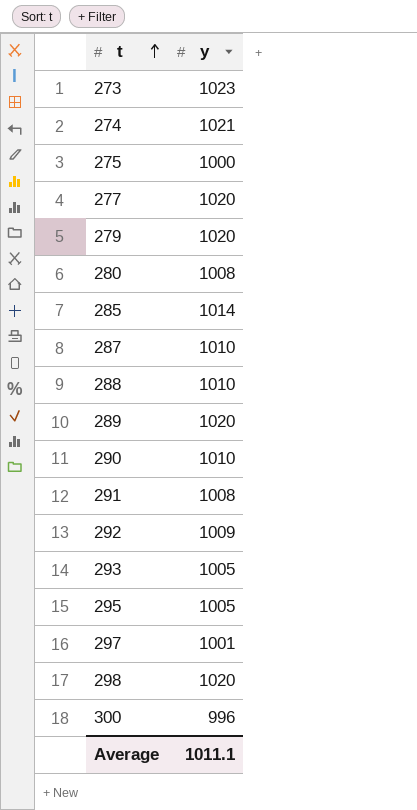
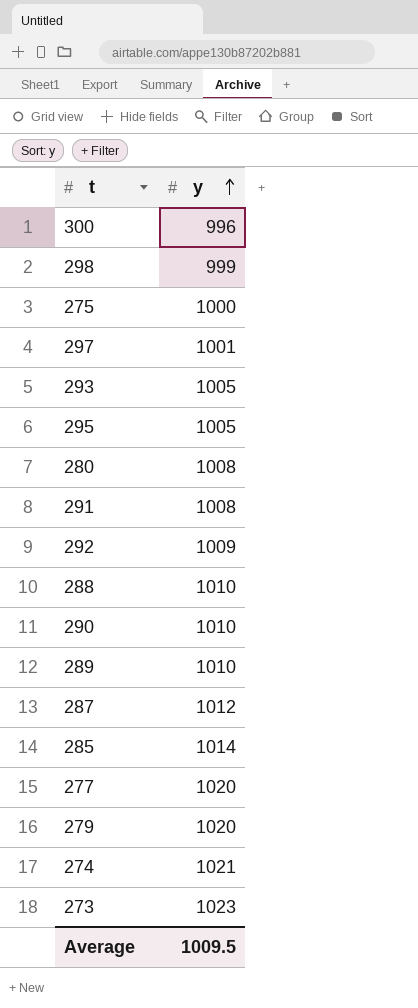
row order: t ascending -> y ascending
298 | y: 1020 -> 999
289 | y: 1020 -> 1010
287 | y: 1010 -> 1012
Average | y: 1011.1 -> 1009.5

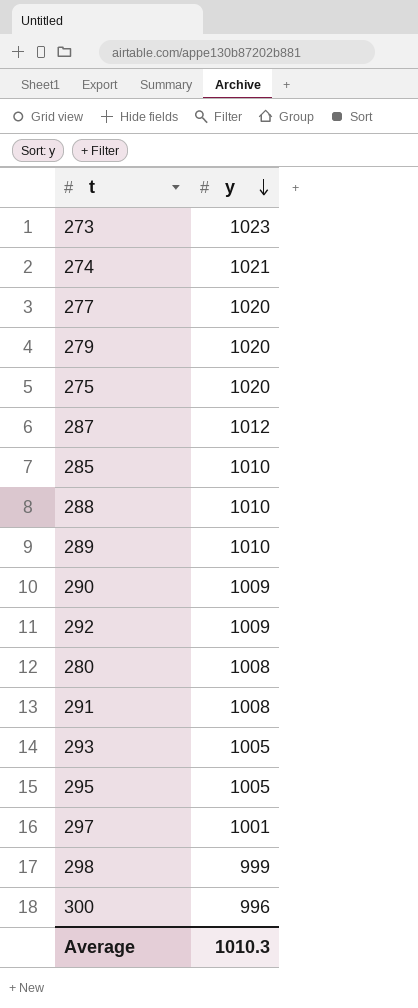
row order: y ascending -> y descending
275 | y: 1000 -> 1020
285 | y: 1014 -> 1010
290 | y: 1010 -> 1009
Average | y: 1009.5 -> 1010.3

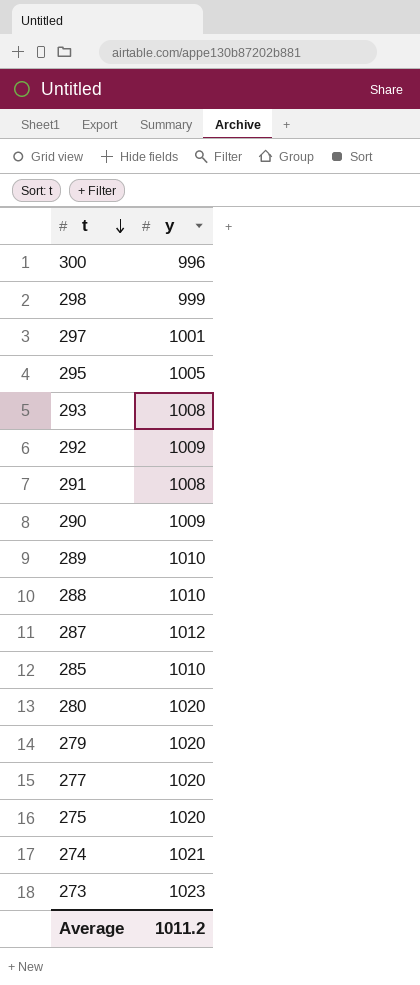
row order: y descending -> t descending
293 | y: 1005 -> 1008
280 | y: 1008 -> 1020
Average | y: 1010.3 -> 1011.2

